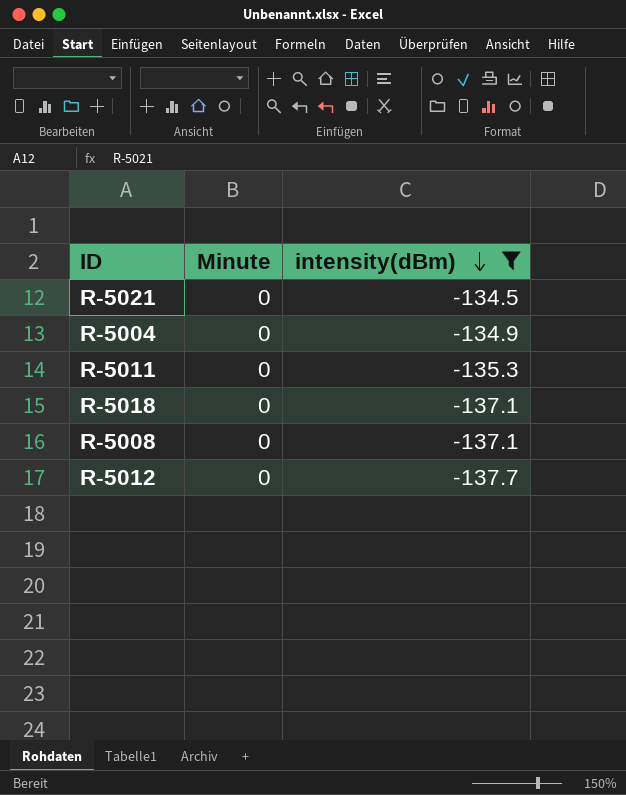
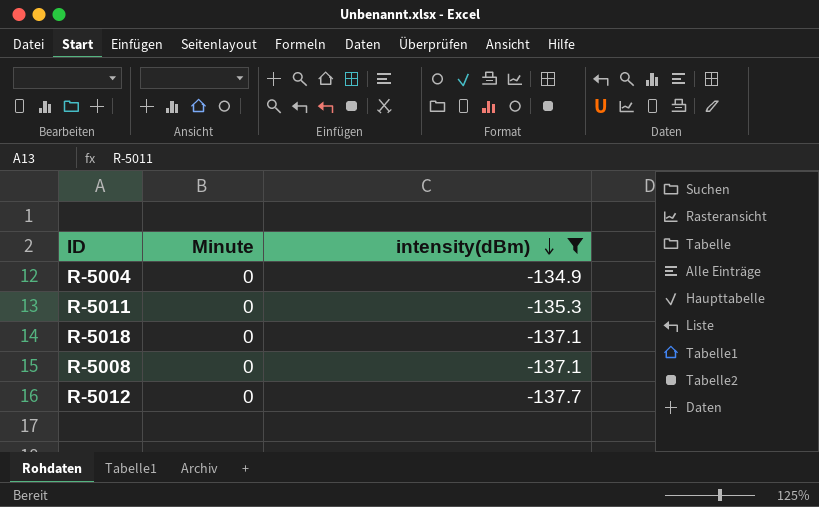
row R-5021: 0 | -134.5 -> none

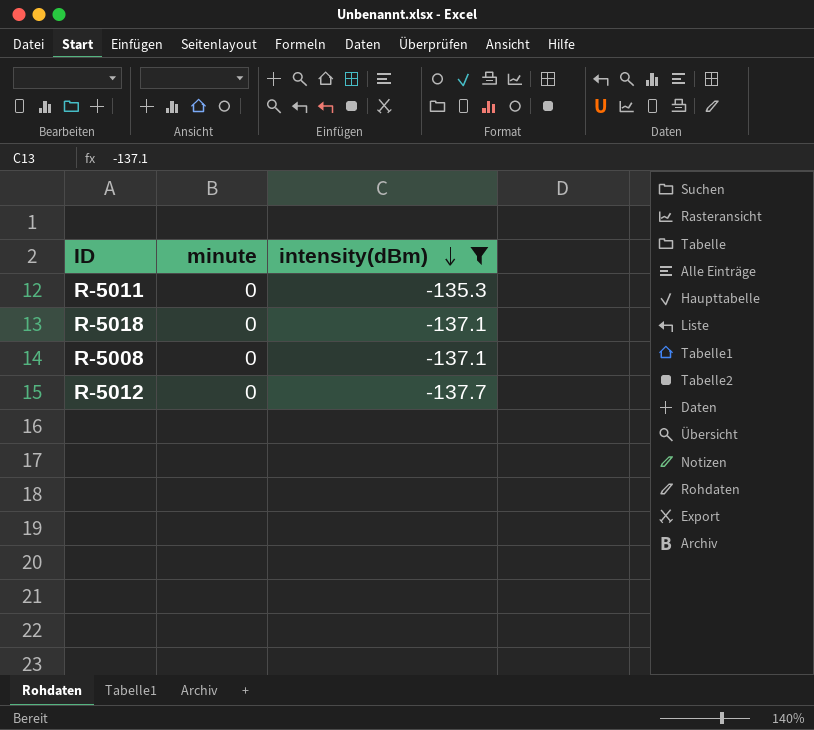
column name: Minute -> minute
row R-5004: 0 | -134.9 -> none

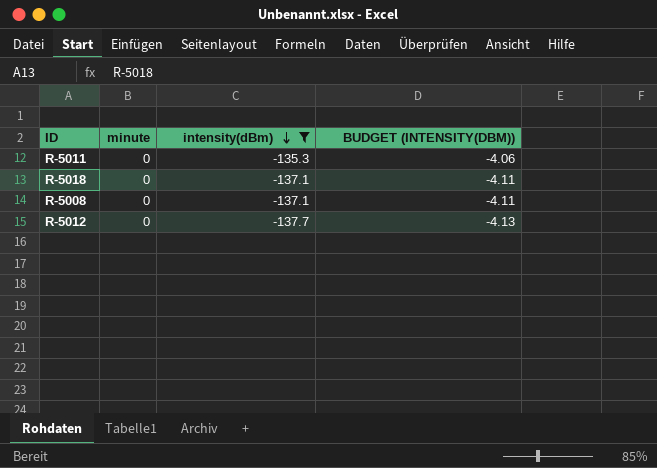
column BUDGET (INTENSITY(DBM)) | formula: none -> [intensity(dBm)] * 0.03

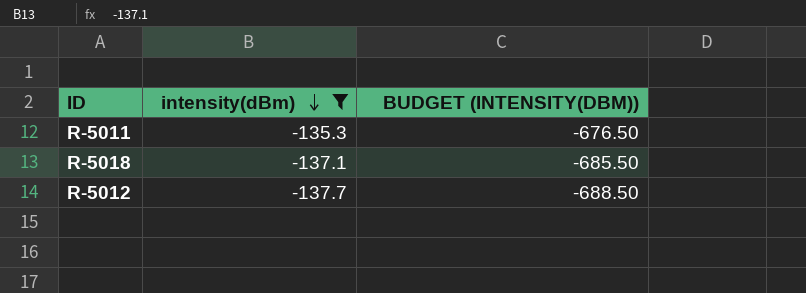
column minute | position: 2 -> none
column BUDGET (INTENSITY(DBM)) | formula: [intensity(dBm)] * 0.03 -> [intensity(dBm)] * 5
row R-5008: 0 | -137.1 | -4.11 -> none

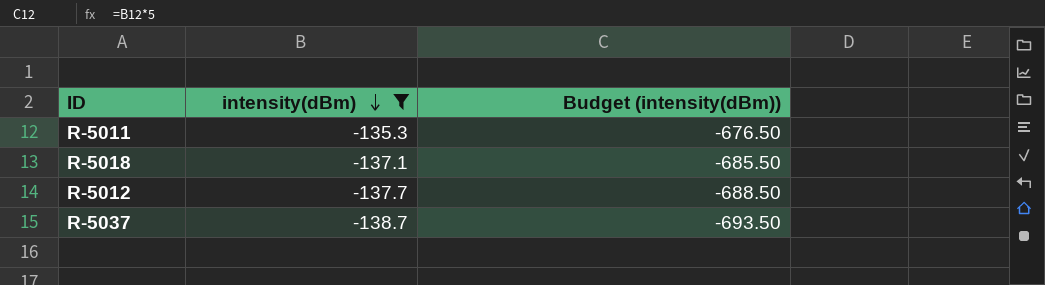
column name: BUDGET (INTENSITY(DBM)) -> Budget (intensity(dBm))
row R-5037: none -> -138.7 | -693.50

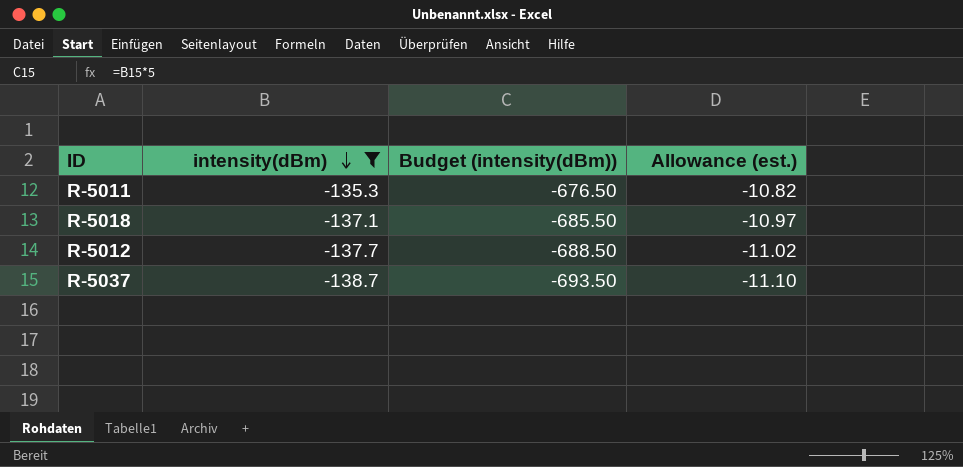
column Allowance (est.) | formula: none -> [intensity(dBm)] * 0.08

